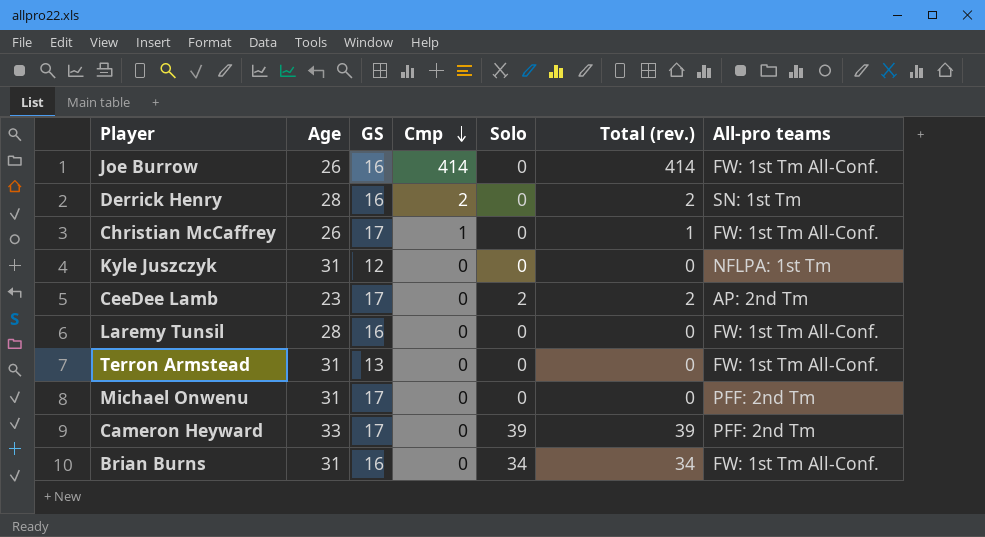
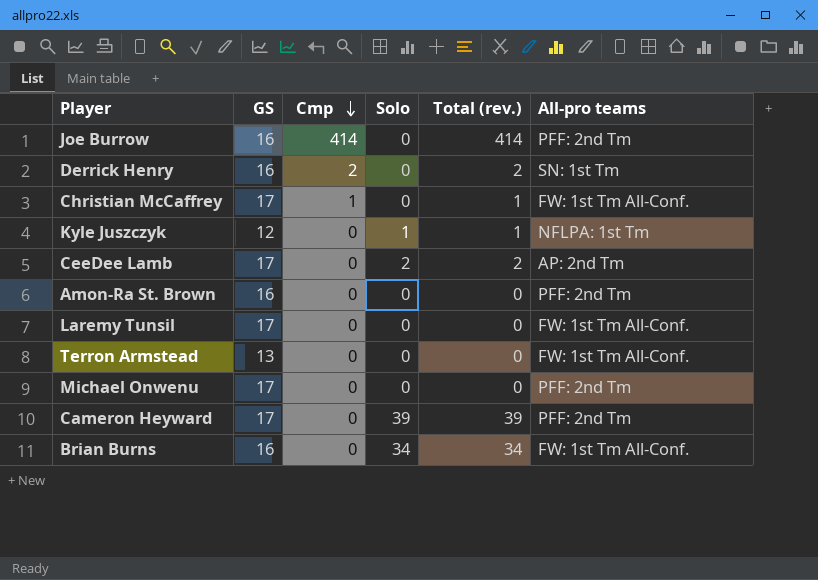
column Age | position: 2 -> none
Joe Burrow | All-pro teams: FW: 1st Tm All-Conf. -> PFF: 2nd Tm
Kyle Juszczyk | Solo: 0 -> 1
Kyle Juszczyk | Total (rev.): 0 -> 1
row Amon-Ra St. Brown: none -> 16 | 0 | 0 | 0 | PFF: 2nd Tm
Laremy Tunsil | GS: 16 -> 17

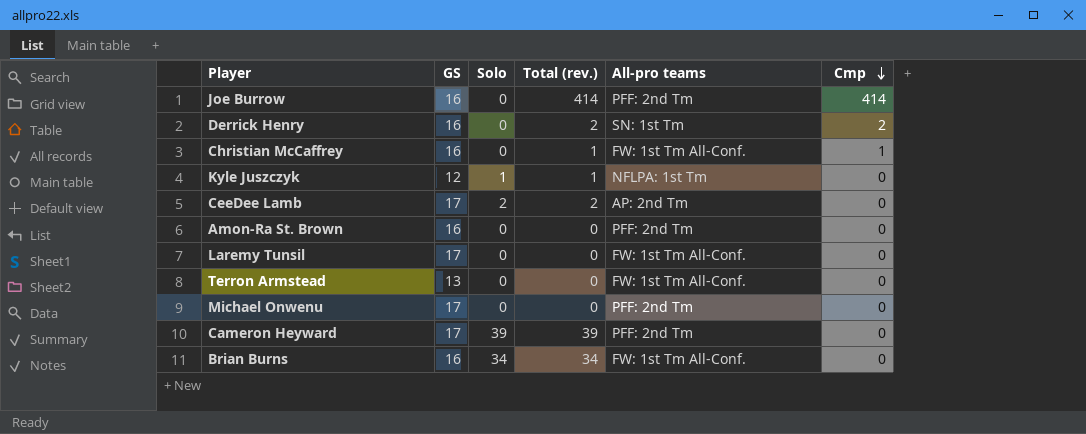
column Cmp | position: 3 -> 6
Christian McCaffrey | GS: 17 -> 16

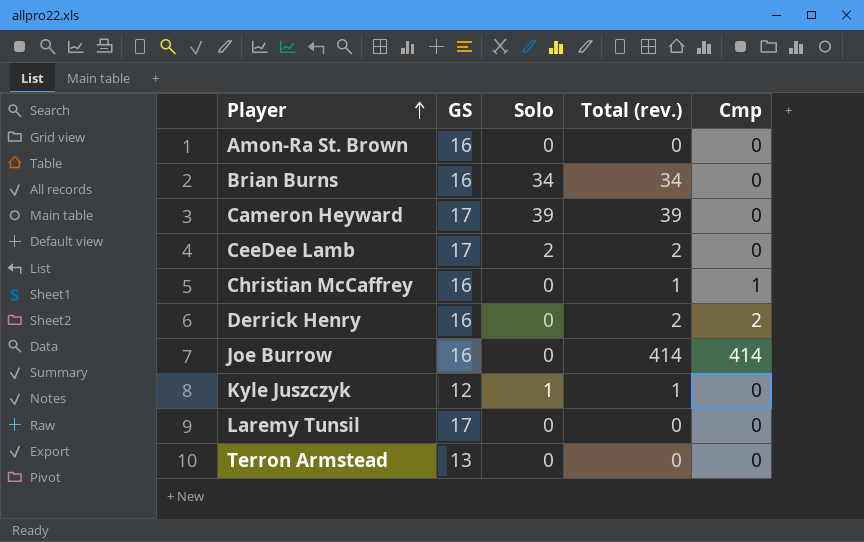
row order: Cmp descending -> Player ascending
column All-pro teams | position: 5 -> none
row Michael Onwenu: 17 | 0 | 0 | PFF: 2nd Tm | 0 -> none

